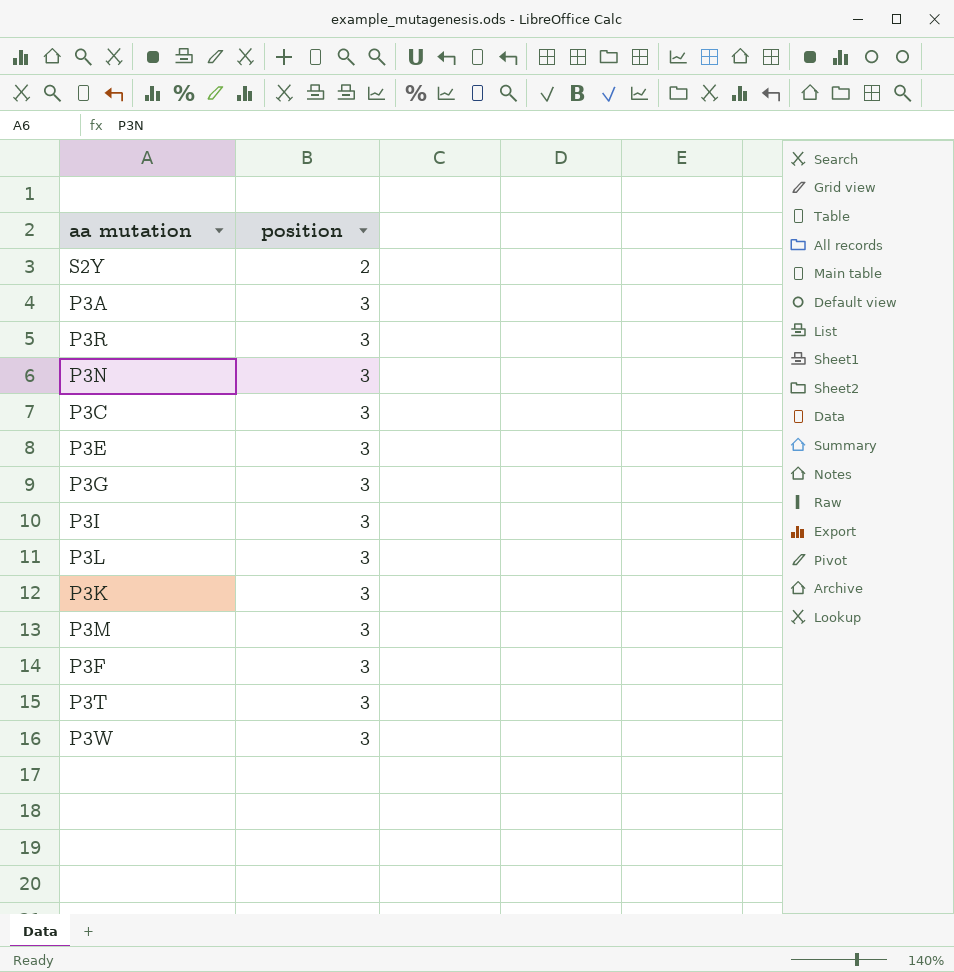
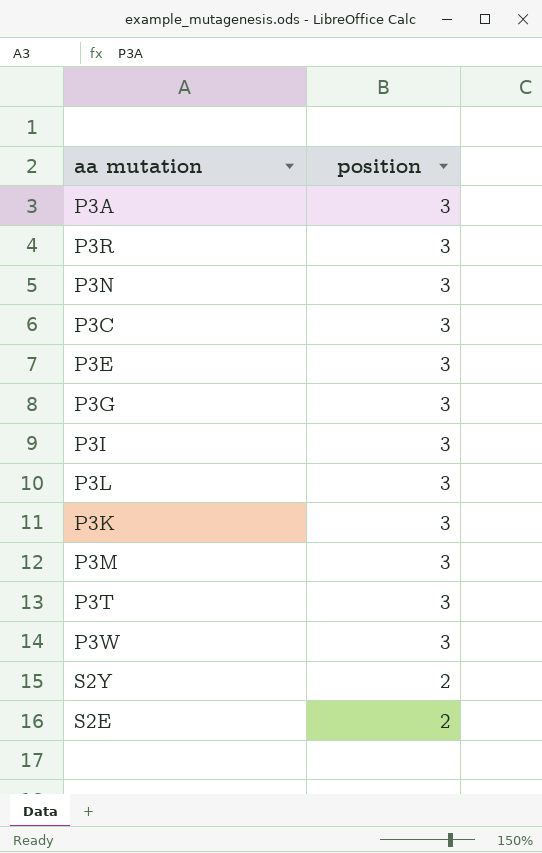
row order: position ascending -> position descending
row P3F: 3 -> none
row S2E: none -> 2

